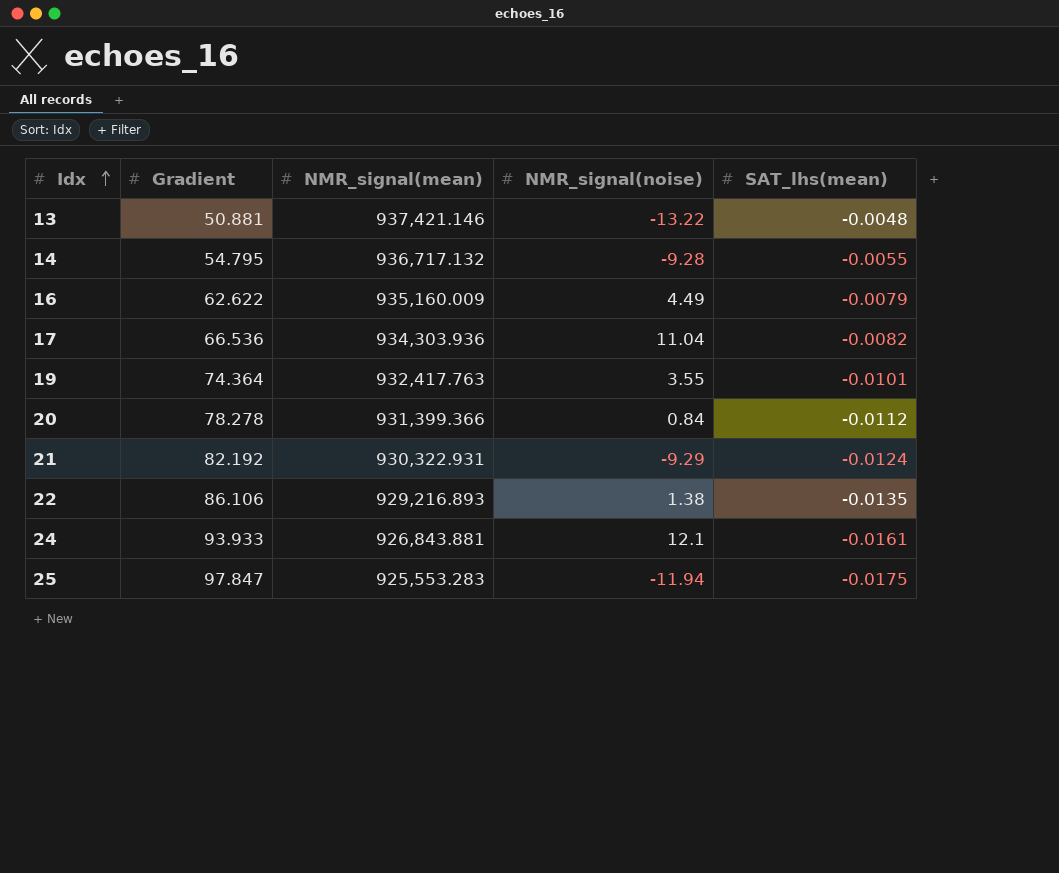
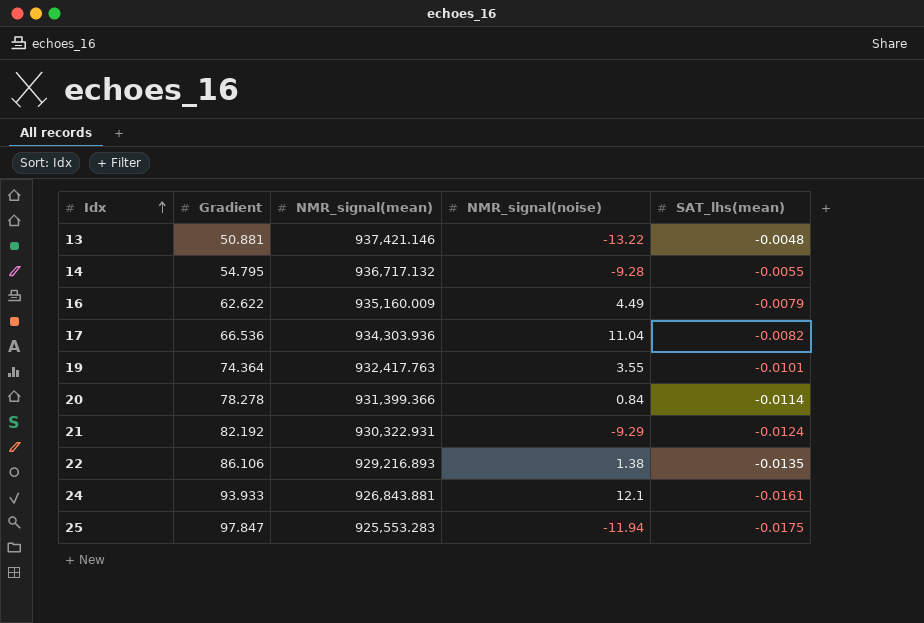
20 | SAT_lhs(mean): -0.0112 -> -0.0114

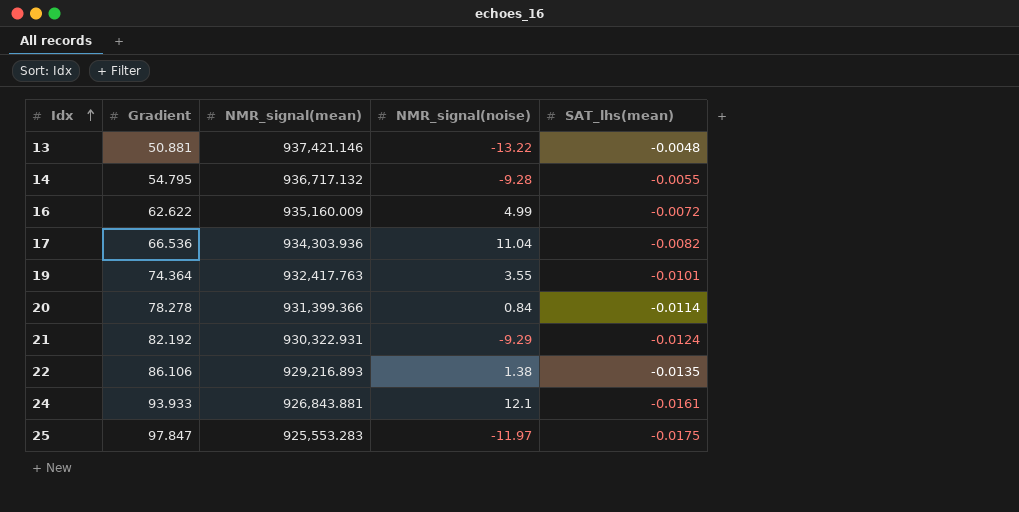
16 | NMR_signal(noise): 4.49 -> 4.99
16 | SAT_lhs(mean): -0.0079 -> -0.0072
25 | NMR_signal(noise): -11.94 -> -11.97

